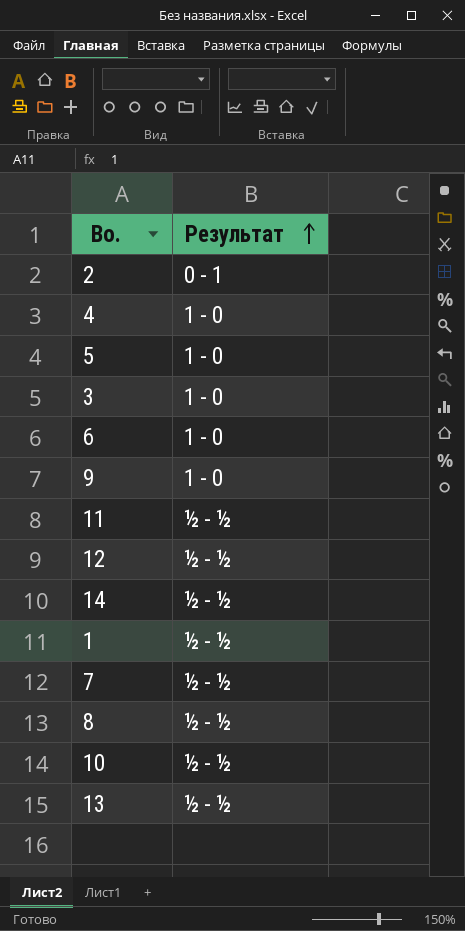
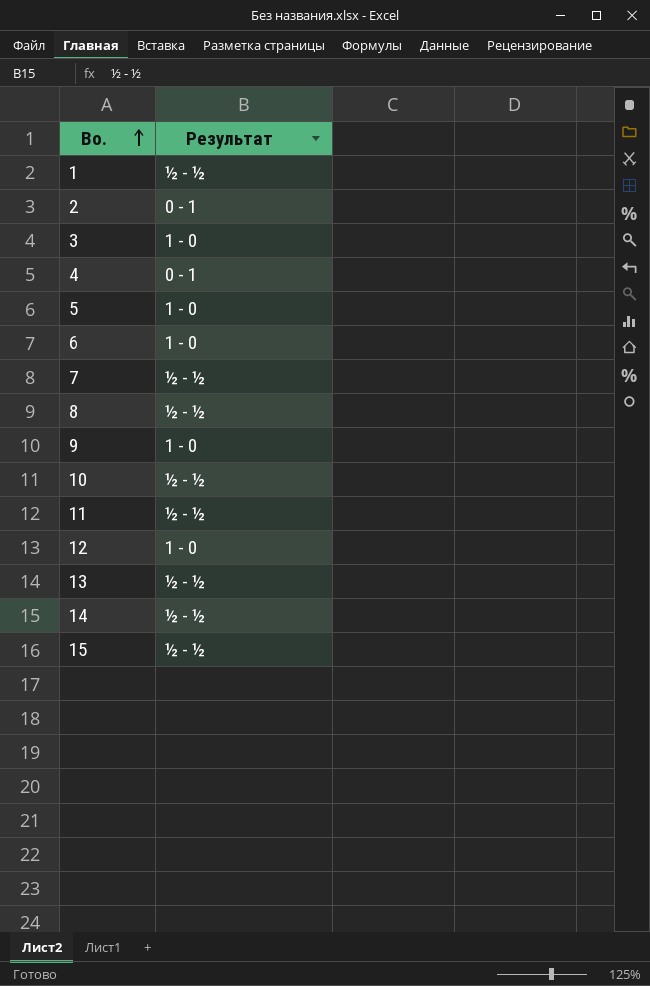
row order: Результат ascending -> Bo. ascending
4 | Результат: 1 - 0 -> 0 - 1
12 | Результат: ½ - ½ -> 1 - 0
row 15: none -> ½ - ½

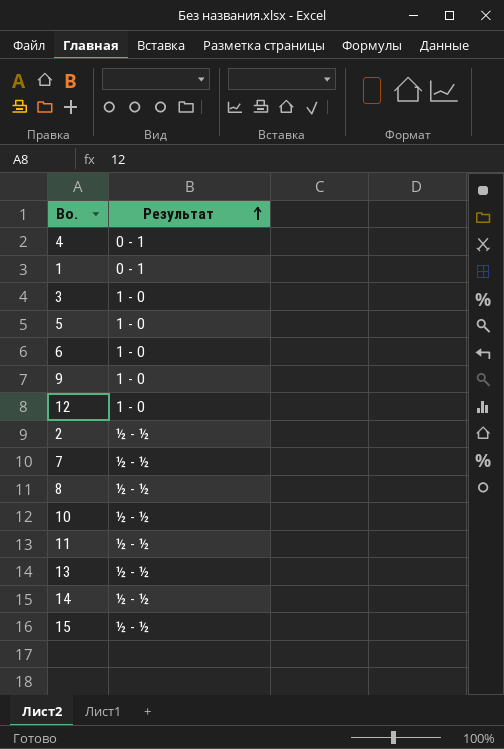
row order: Bo. ascending -> Результат ascending
1 | Результат: ½ - ½ -> 0 - 1
2 | Результат: 0 - 1 -> ½ - ½

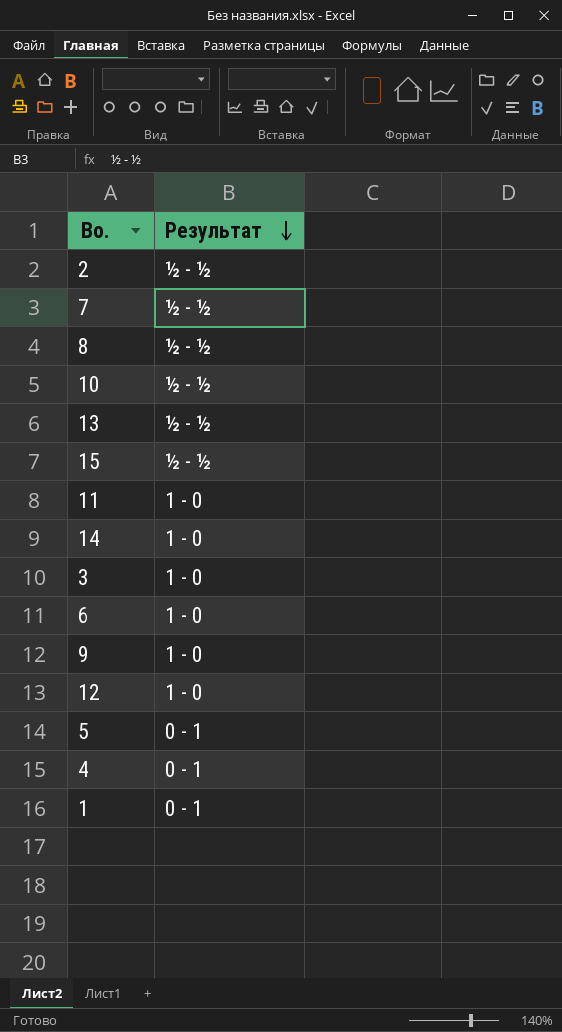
row order: Результат ascending -> Результат descending
11 | Результат: ½ - ½ -> 1 - 0
14 | Результат: ½ - ½ -> 1 - 0
5 | Результат: 1 - 0 -> 0 - 1

